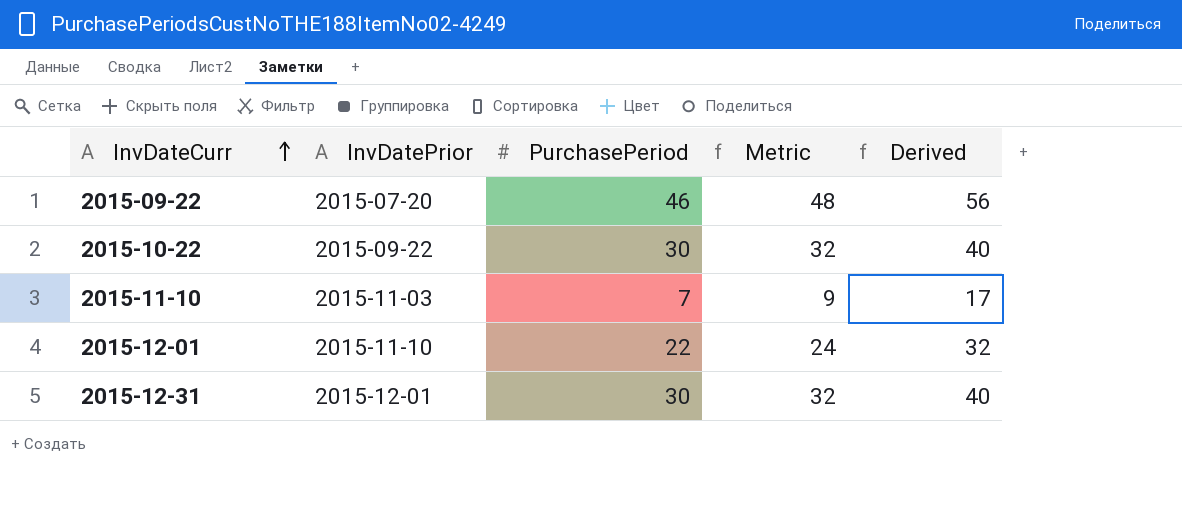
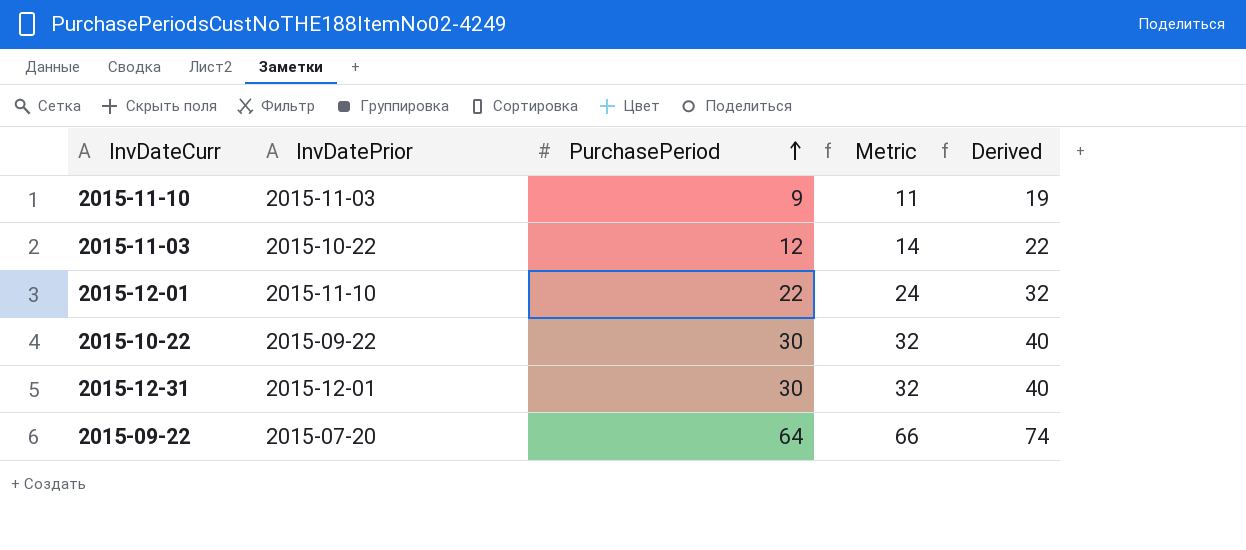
row order: InvDateCurr ascending -> PurchasePeriod ascending
2015-11-10 | PurchasePeriod: 7 -> 9
2015-11-10 | Metric: 9 -> 11
2015-11-10 | Derived: 17 -> 19
row 2015-11-03: none -> 2015-10-22 | 12 | 14 | 22
2015-09-22 | PurchasePeriod: 46 -> 64
2015-09-22 | Metric: 48 -> 66
2015-09-22 | Derived: 56 -> 74

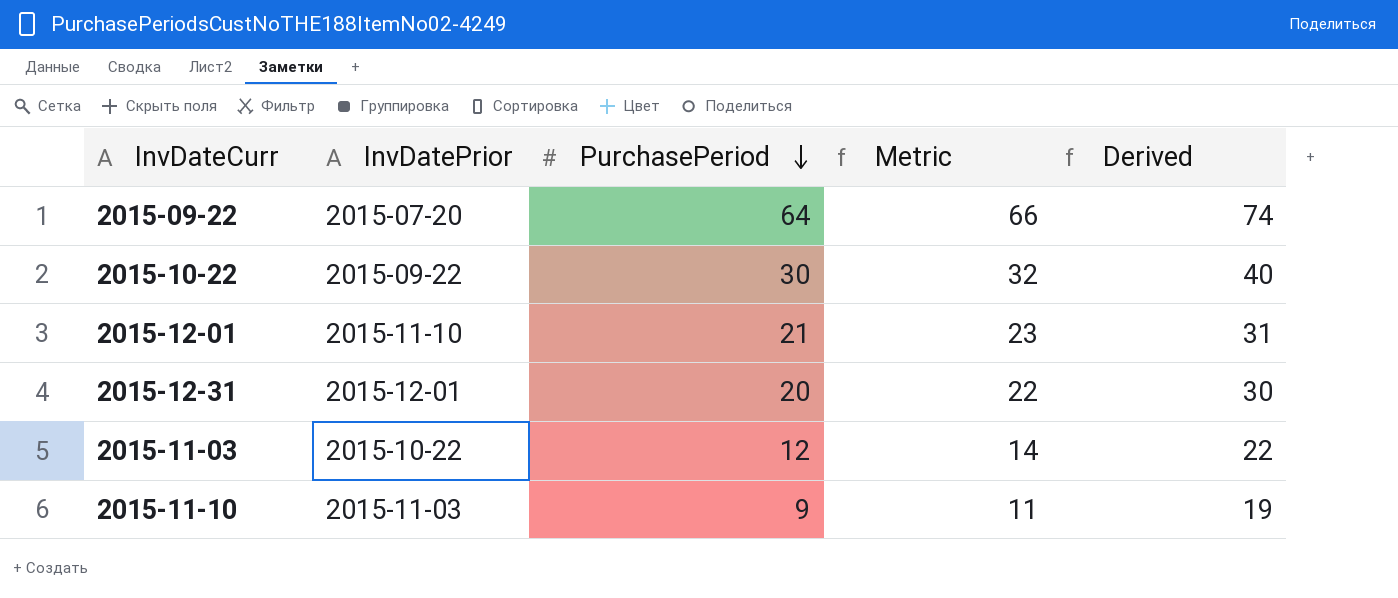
row order: PurchasePeriod ascending -> PurchasePeriod descending
2015-12-01 | PurchasePeriod: 22 -> 21
2015-12-01 | Metric: 24 -> 23
2015-12-01 | Derived: 32 -> 31
2015-12-31 | PurchasePeriod: 30 -> 20
2015-12-31 | Metric: 32 -> 22
2015-12-31 | Derived: 40 -> 30

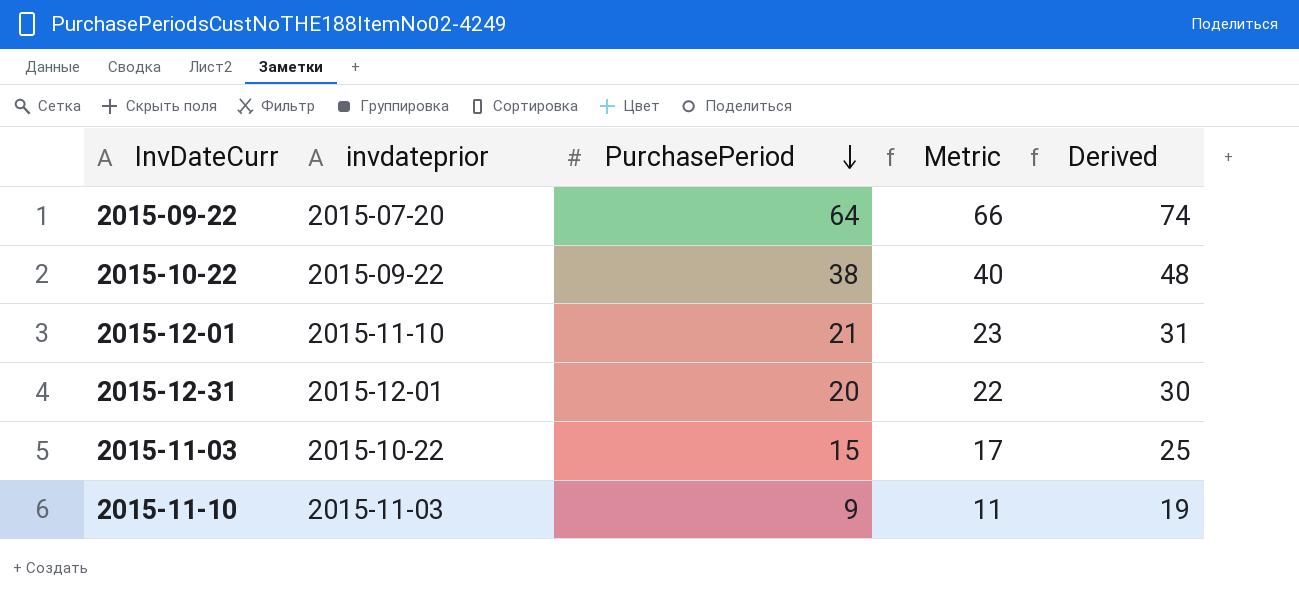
column name: InvDatePrior -> invdateprior
2015-10-22 | PurchasePeriod: 30 -> 38
2015-10-22 | Metric: 32 -> 40
2015-10-22 | Derived: 40 -> 48
2015-11-03 | PurchasePeriod: 12 -> 15
2015-11-03 | Metric: 14 -> 17
2015-11-03 | Derived: 22 -> 25

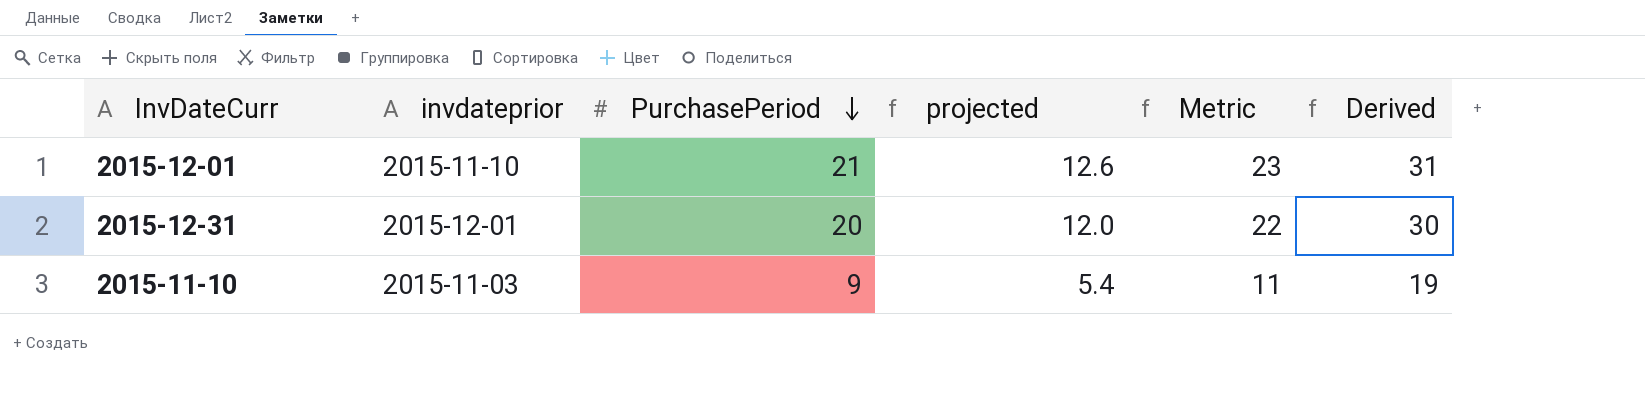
column projected | formula: none -> [PurchasePeriod] * 0.6
row 2015-09-22: 2015-07-20 | 64 | 66 | 74 -> none
row 2015-10-22: 2015-09-22 | 38 | 40 | 48 -> none
row 2015-11-03: 2015-10-22 | 15 | 17 | 25 -> none

